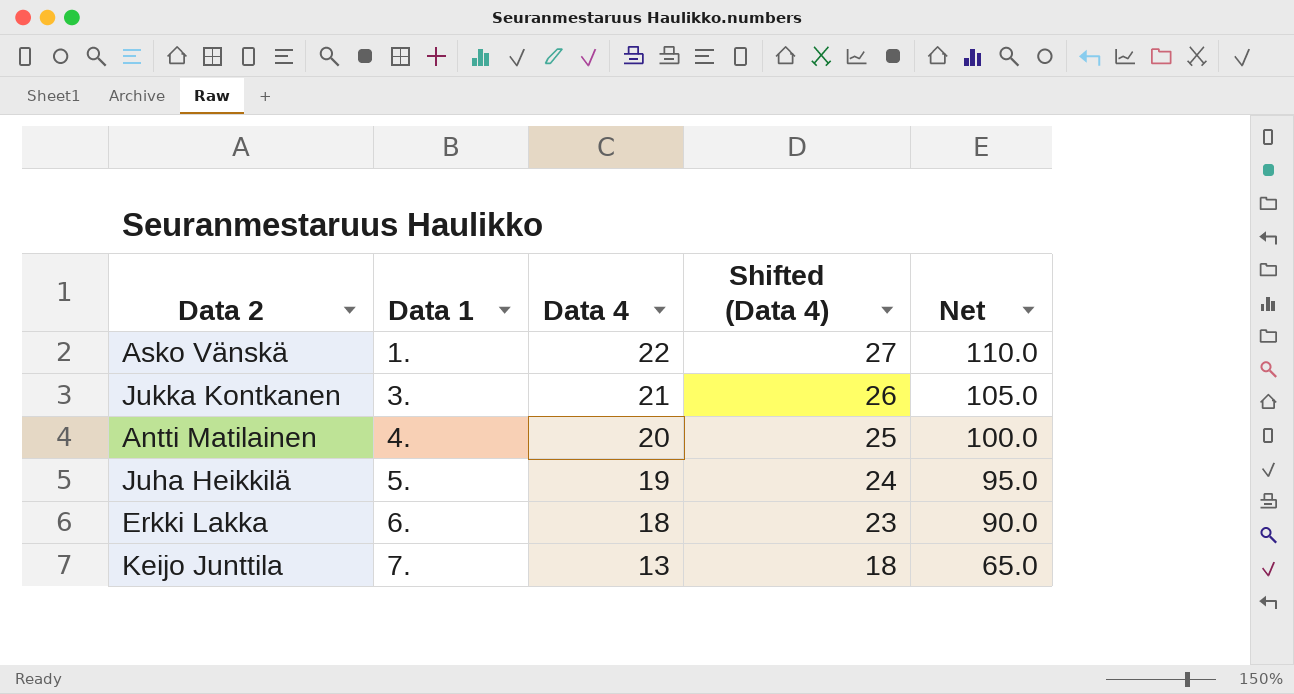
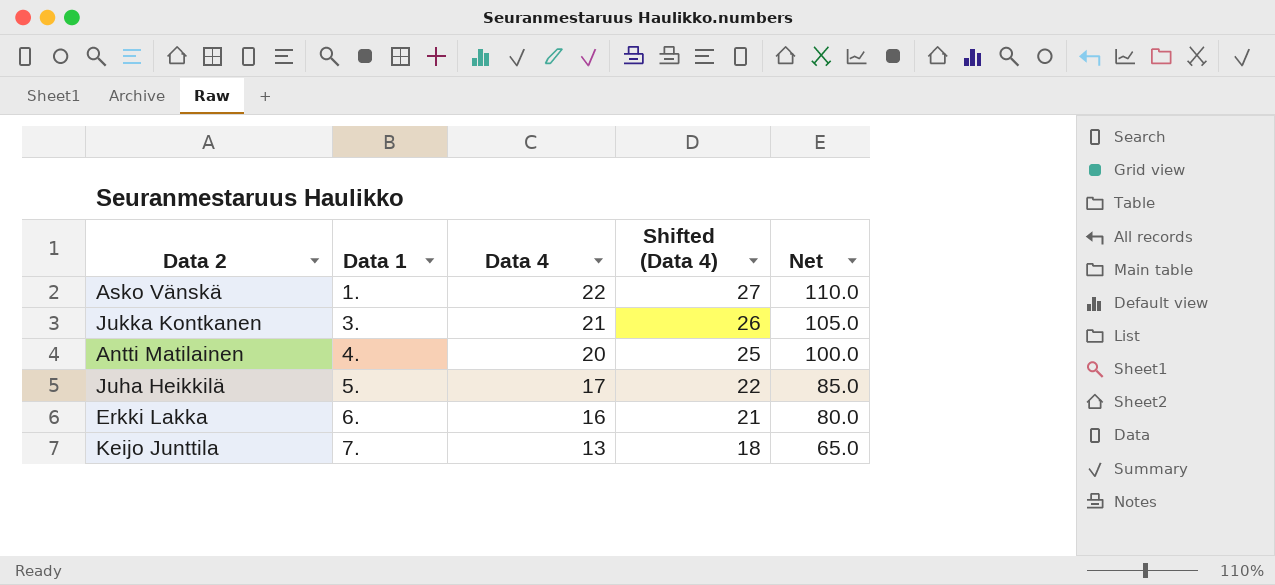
Juha Heikkilä | Data 4: 19 -> 17
Juha Heikkilä | Shifted (Data 4): 24 -> 22
Juha Heikkilä | Net: 95.0 -> 85.0
Erkki Lakka | Data 4: 18 -> 16
Erkki Lakka | Shifted (Data 4): 23 -> 21
Erkki Lakka | Net: 90.0 -> 80.0

